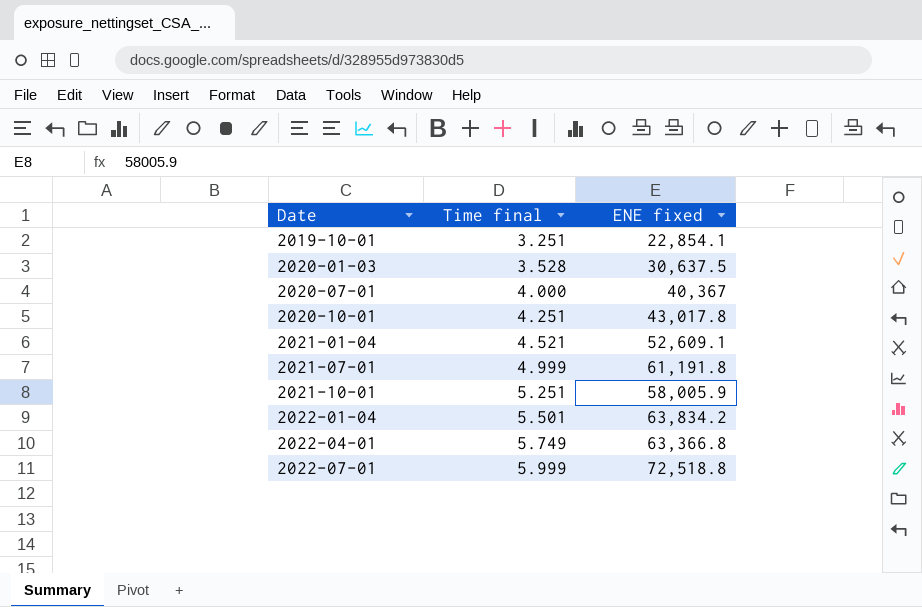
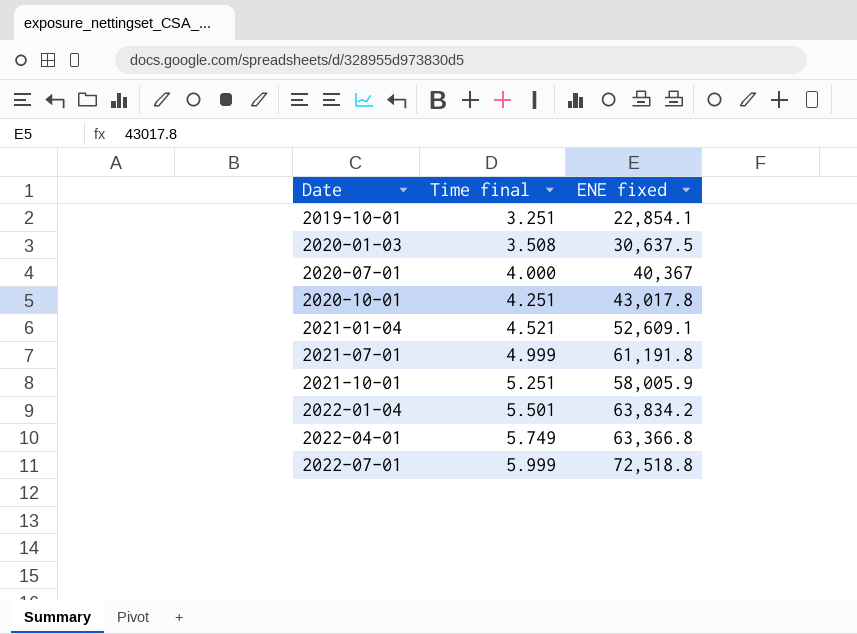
2020-01-03 | Time final: 3.528 -> 3.508

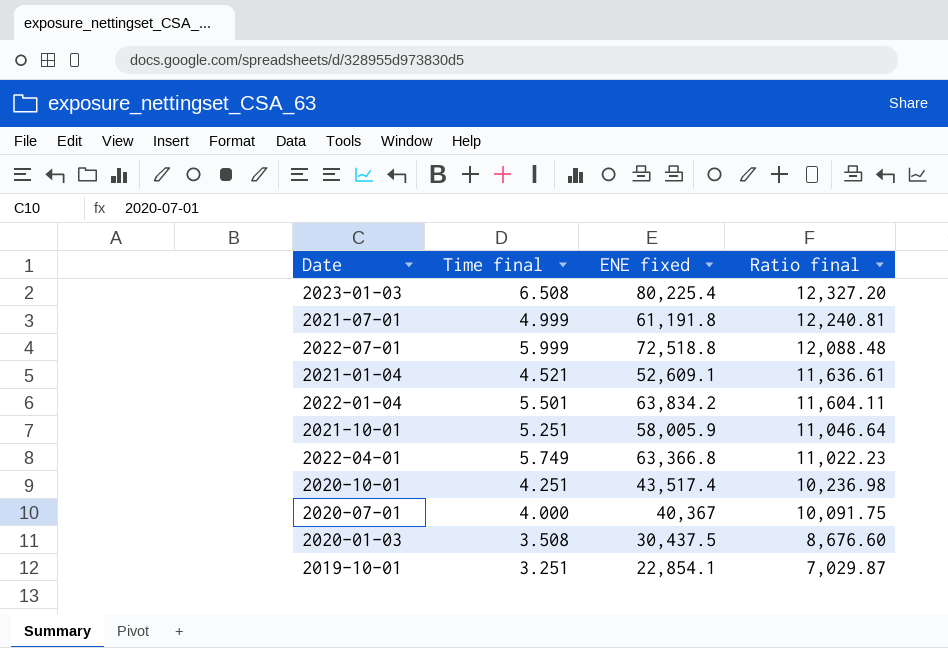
row order: Date ascending -> Ratio final descending
column Ratio final | formula: none -> [ENE fixed] / [Time final]
row 2023-01-03: none -> 6.508 | 80,225.4 | 12,327.20
2020-10-01 | ENE fixed: 43,017.8 -> 43,517.4
2020-01-03 | ENE fixed: 30,637.5 -> 30,437.5

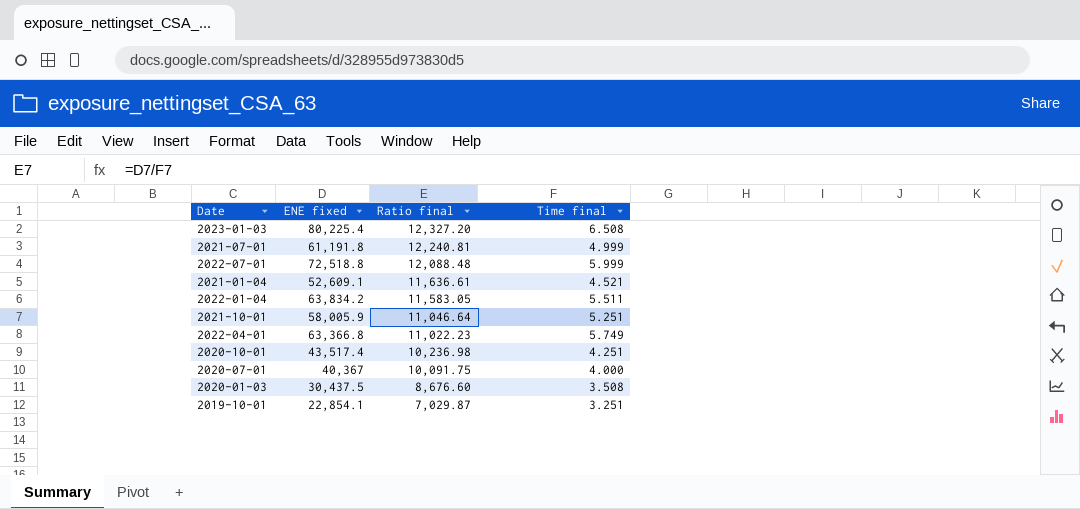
column Time final | position: 2 -> 4
2022-01-04 | Ratio final: 11,604.11 -> 11,583.05
2022-01-04 | Time final: 5.501 -> 5.511

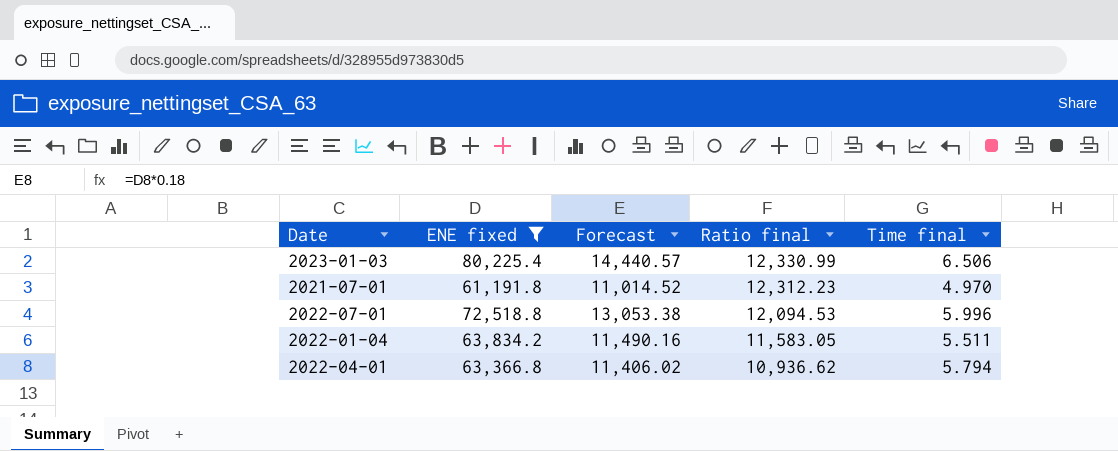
filter: none -> ENE fixed >= 61,191.8
column Forecast | formula: none -> [ENE fixed] * 0.18
2023-01-03 | Ratio final: 12,327.20 -> 12,330.99
2023-01-03 | Time final: 6.508 -> 6.506
2021-07-01 | Ratio final: 12,240.81 -> 12,312.23
2021-07-01 | Time final: 4.999 -> 4.970
2022-07-01 | Ratio final: 12,088.48 -> 12,094.53
2022-07-01 | Time final: 5.999 -> 5.996
2022-04-01 | Ratio final: 11,022.23 -> 10,936.62
2022-04-01 | Time final: 5.749 -> 5.794

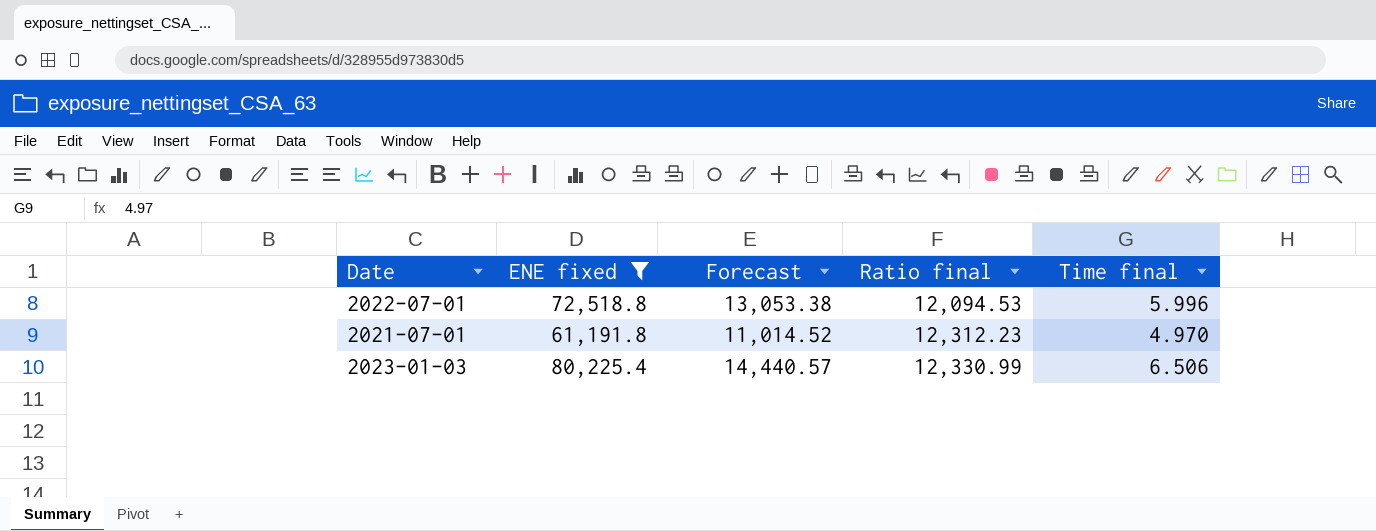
row order: Ratio final descending -> Ratio final ascending
row 2022-01-04: 63,834.2 | 11,490.16 | 11,583.05 | 5.511 -> none
row 2022-04-01: 63,366.8 | 11,406.02 | 10,936.62 | 5.794 -> none

